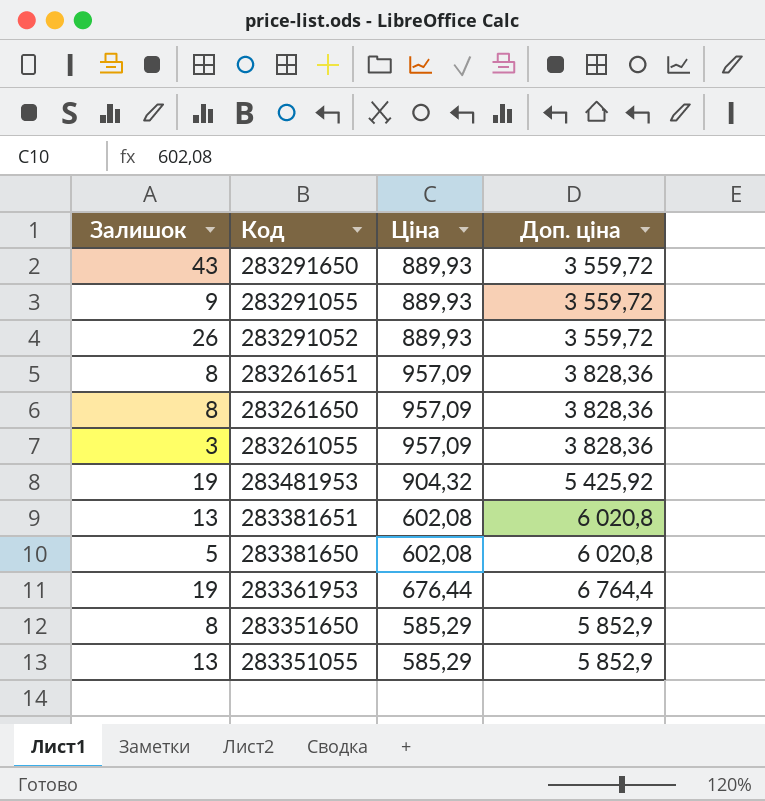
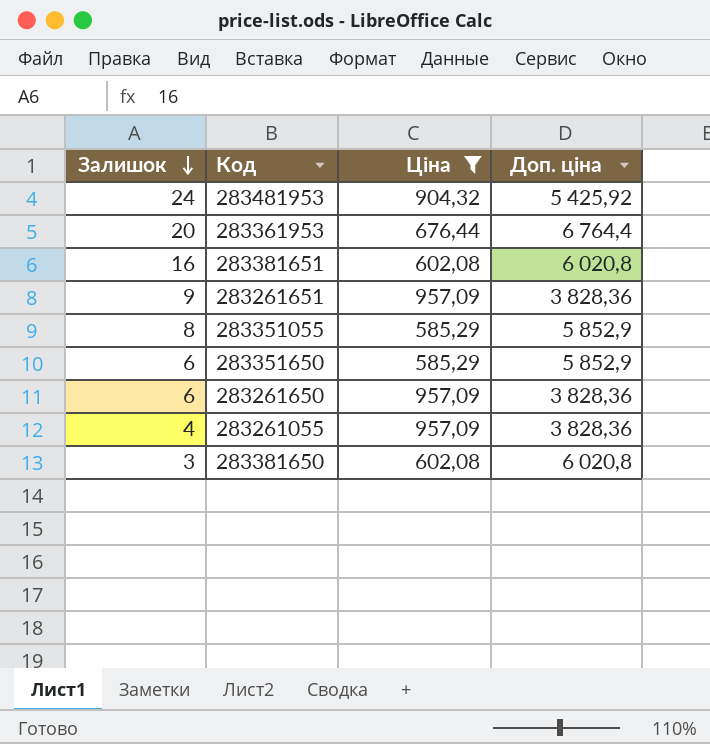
filter: none -> Ціна != 889,93
row order: none -> Залишок descending
283481953 | Залишок: 19 -> 24
283361953 | Залишок: 19 -> 20
283381651 | Залишок: 13 -> 16
283261651 | Залишок: 8 -> 9
283351055 | Залишок: 13 -> 8
283351650 | Залишок: 8 -> 6
283261650 | Залишок: 8 -> 6
283261055 | Залишок: 3 -> 4
283381650 | Залишок: 5 -> 3

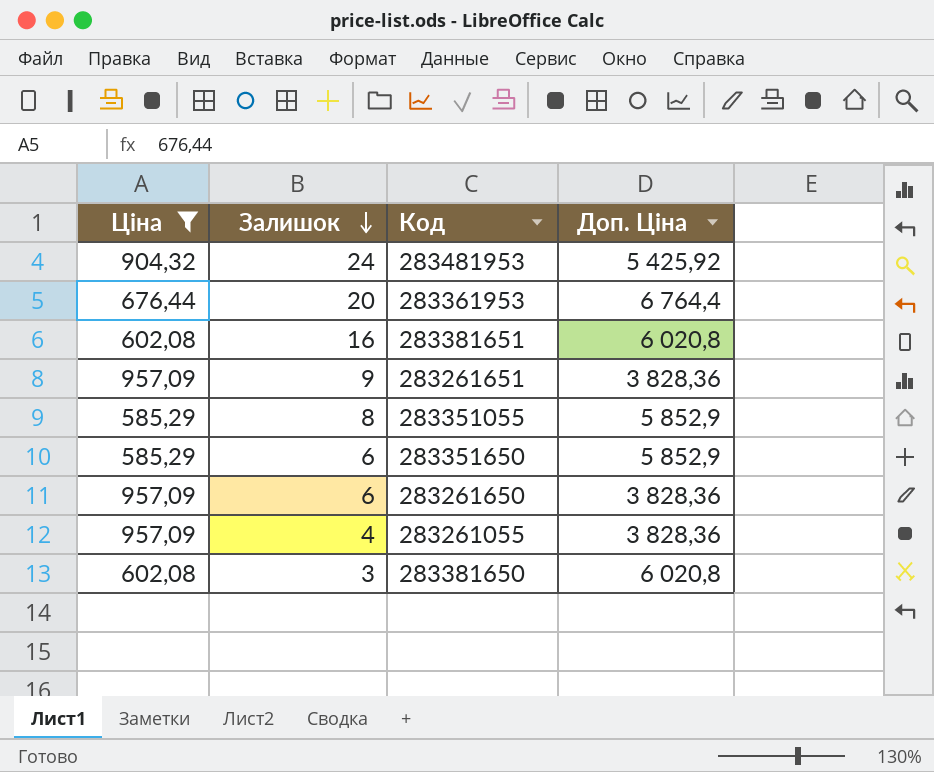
column Ціна | position: 3 -> 1
column name: Доп. ціна -> Доп. Ціна

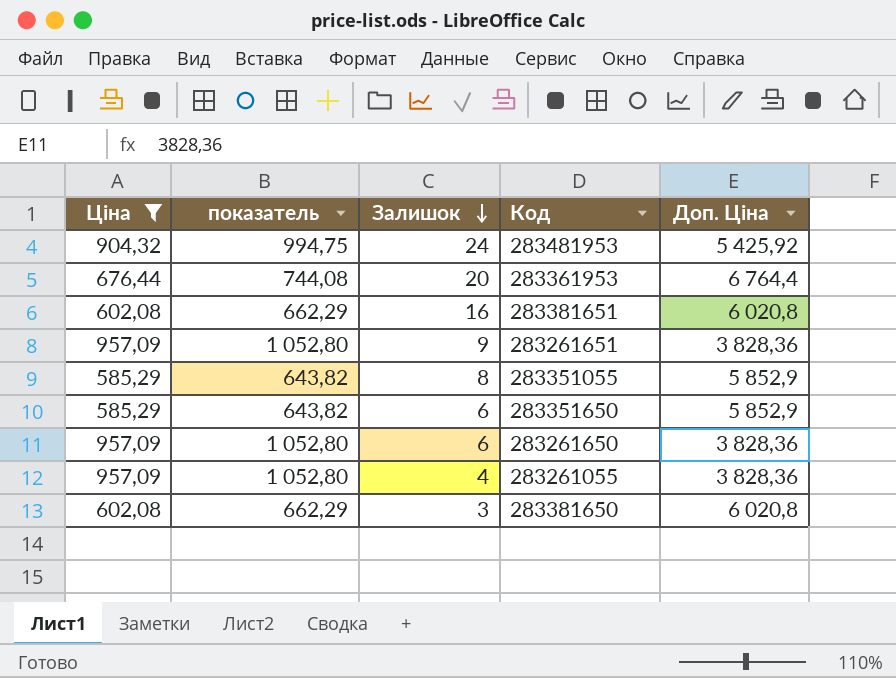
column показатель | formula: none -> [Ціна] * 1,1

